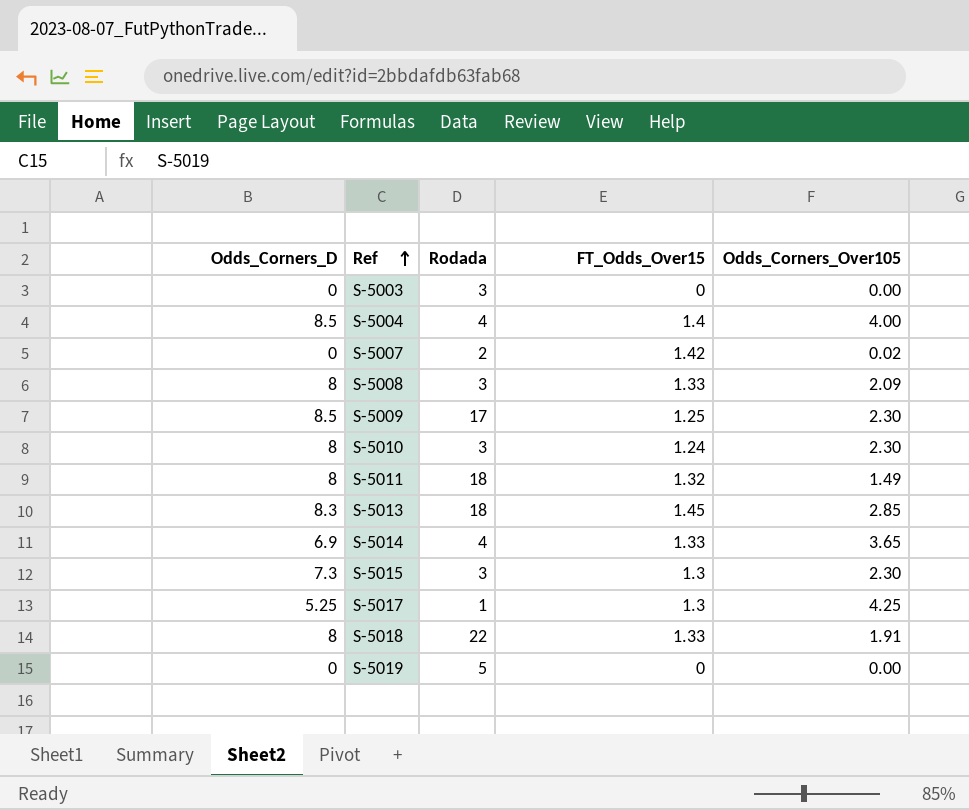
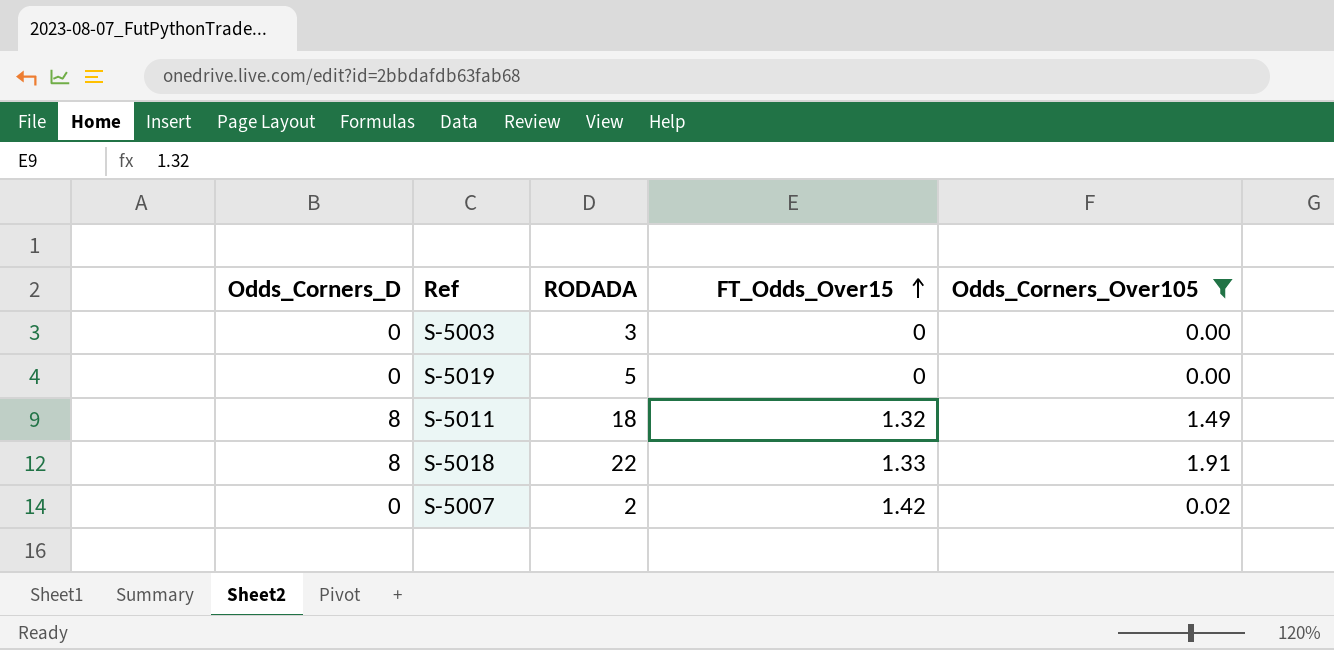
filter: none -> Odds_Corners_Over105 <= 1.91
row order: Ref ascending -> FT_Odds_Over15 ascending
column name: Rodada -> RODADA

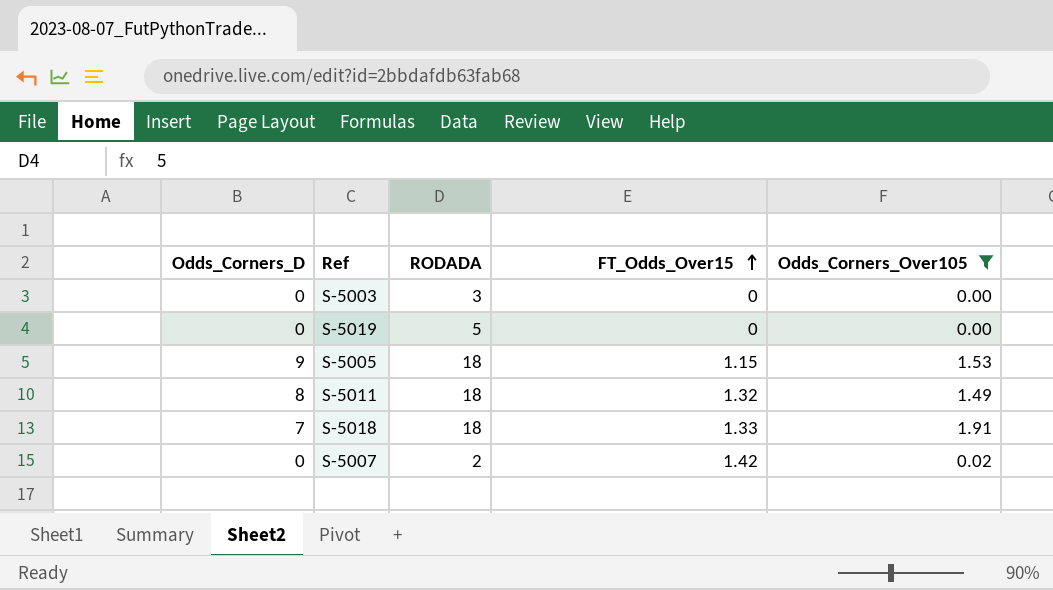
row S-5005: none -> 9 | 18 | 1.15 | 1.53
S-5018 | Odds_Corners_D: 8 -> 7
S-5018 | RODADA: 22 -> 18

